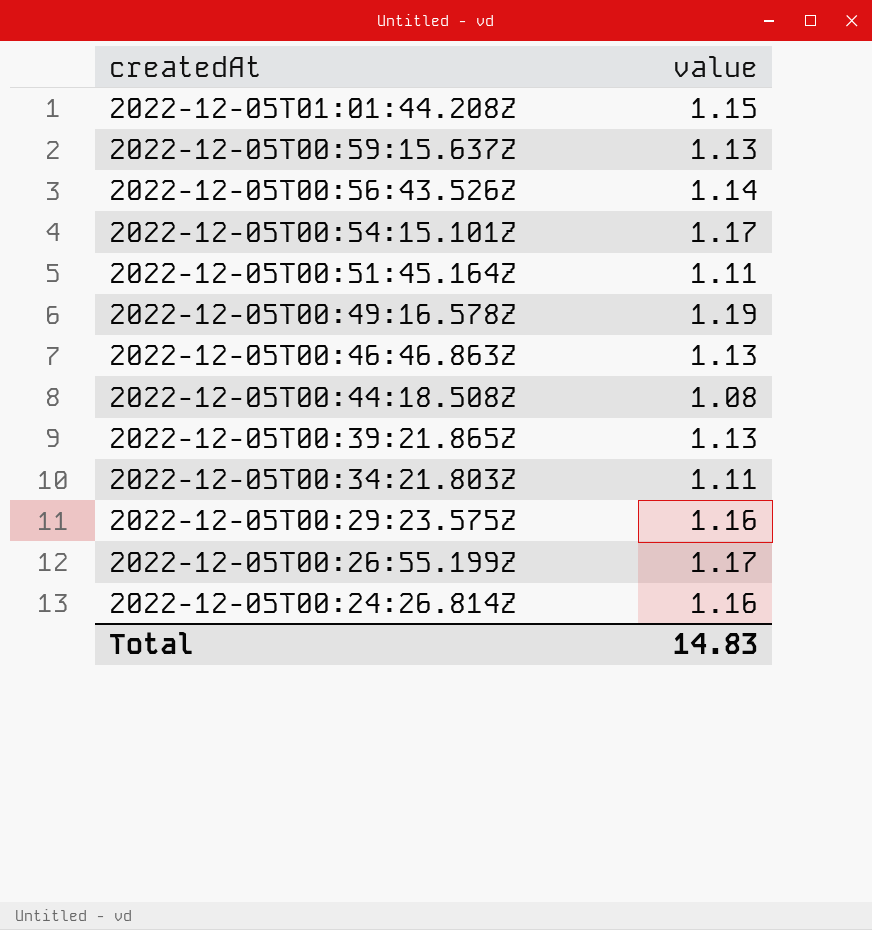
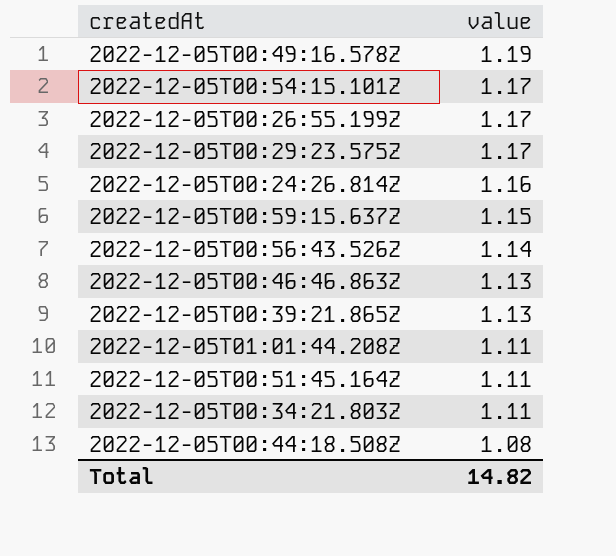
row order: createdAt descending -> value descending
2022-12-05T00:29:23.575Z | value: 1.16 -> 1.17
2022-12-05T00:59:15.637Z | value: 1.13 -> 1.15
2022-12-05T01:01:44.208Z | value: 1.15 -> 1.11
Total | value: 14.83 -> 14.82

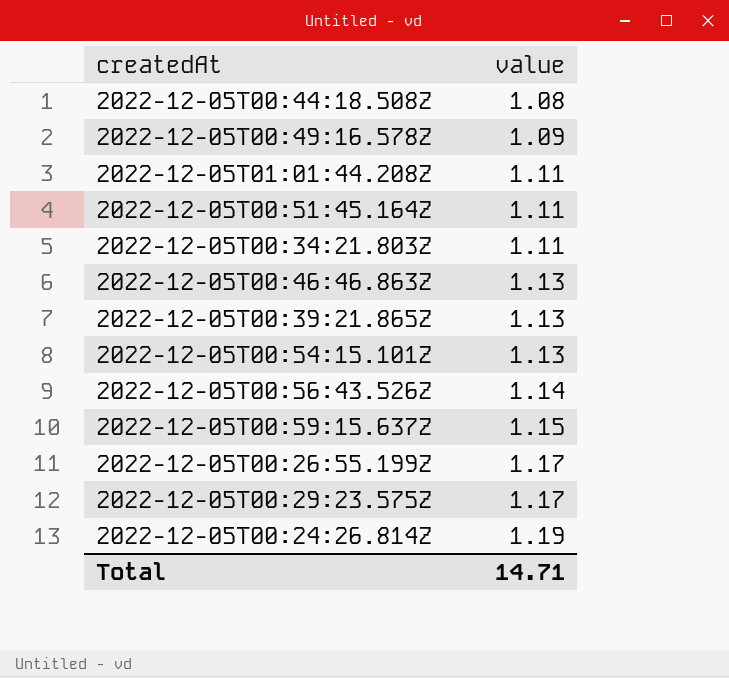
row order: value descending -> value ascending
2022-12-05T00:49:16.578Z | value: 1.19 -> 1.09
2022-12-05T00:54:15.101Z | value: 1.17 -> 1.13
2022-12-05T00:24:26.814Z | value: 1.16 -> 1.19
Total | value: 14.82 -> 14.71

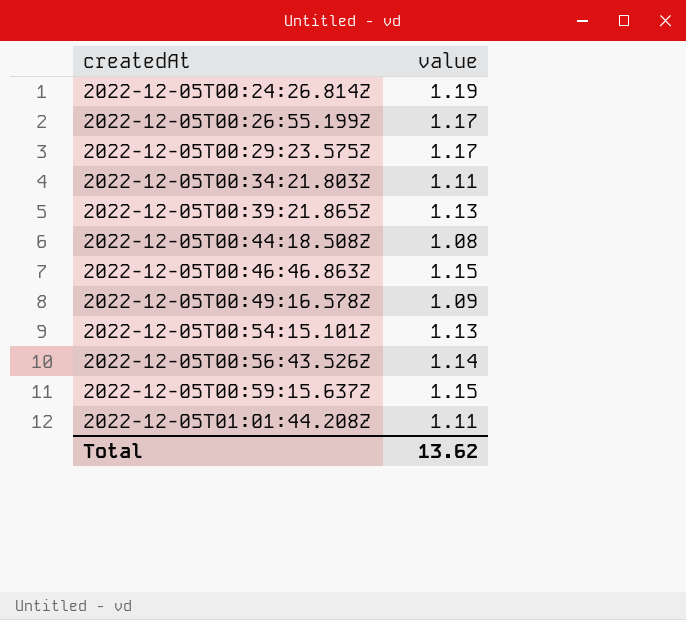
row order: value ascending -> createdAt ascending
row 2022-12-05T00:51:45.164Z: 1.11 -> none
2022-12-05T00:46:46.863Z | value: 1.13 -> 1.15
Total | value: 14.71 -> 13.62

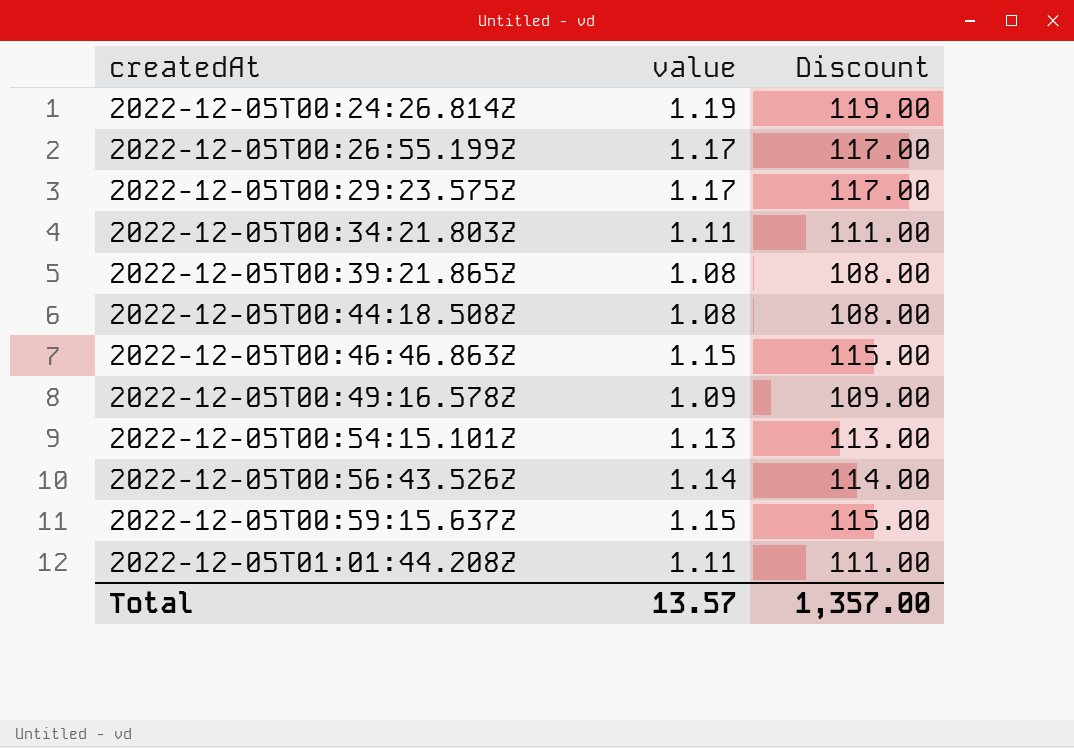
column Discount | formula: none -> [value] * 100
2022-12-05T00:39:21.865Z | value: 1.13 -> 1.08
Total | value: 13.62 -> 13.57

